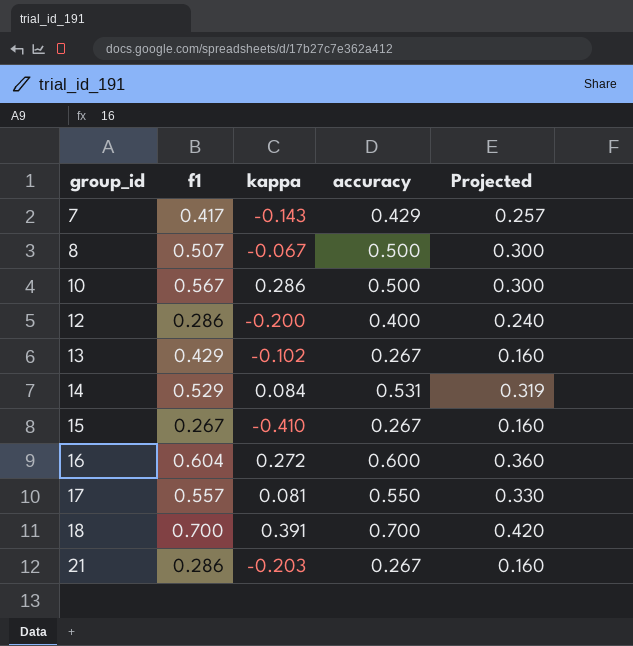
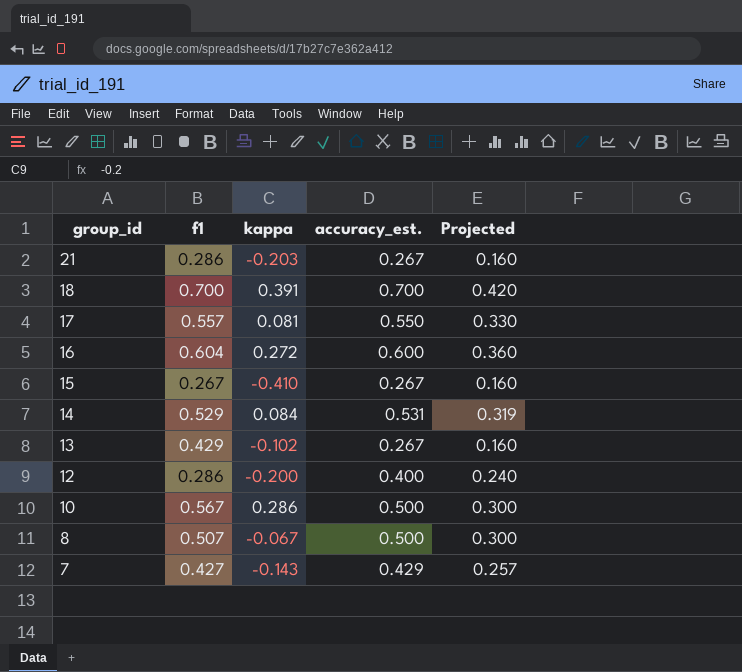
row order: group_id ascending -> group_id descending
column name: accuracy -> accuracy_est.
7 | f1: 0.417 -> 0.427

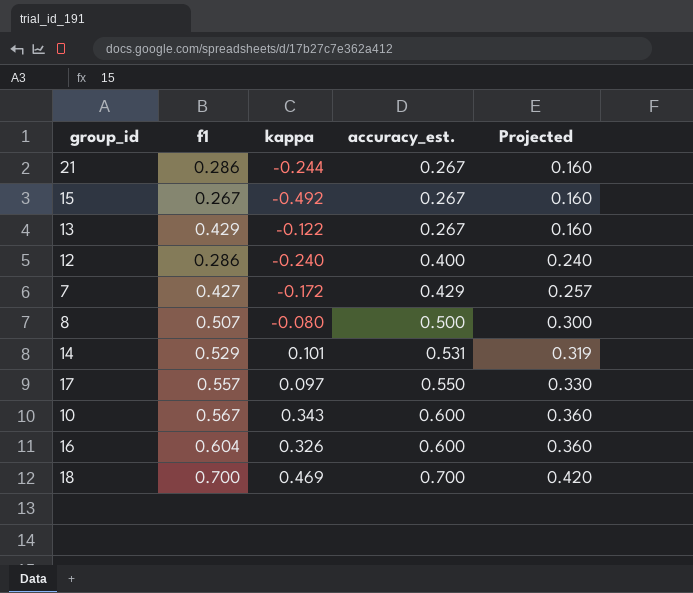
row order: group_id descending -> accuracy_est. ascending
21 | kappa: -0.203 -> -0.244
15 | kappa: -0.410 -> -0.492
13 | kappa: -0.102 -> -0.122
12 | kappa: -0.200 -> -0.240
7 | kappa: -0.143 -> -0.172
8 | kappa: -0.067 -> -0.080
14 | kappa: 0.084 -> 0.101
17 | kappa: 0.081 -> 0.097
10 | kappa: 0.286 -> 0.343
10 | accuracy_est.: 0.500 -> 0.600
10 | Projected: 0.300 -> 0.360
16 | kappa: 0.272 -> 0.326
18 | kappa: 0.391 -> 0.469

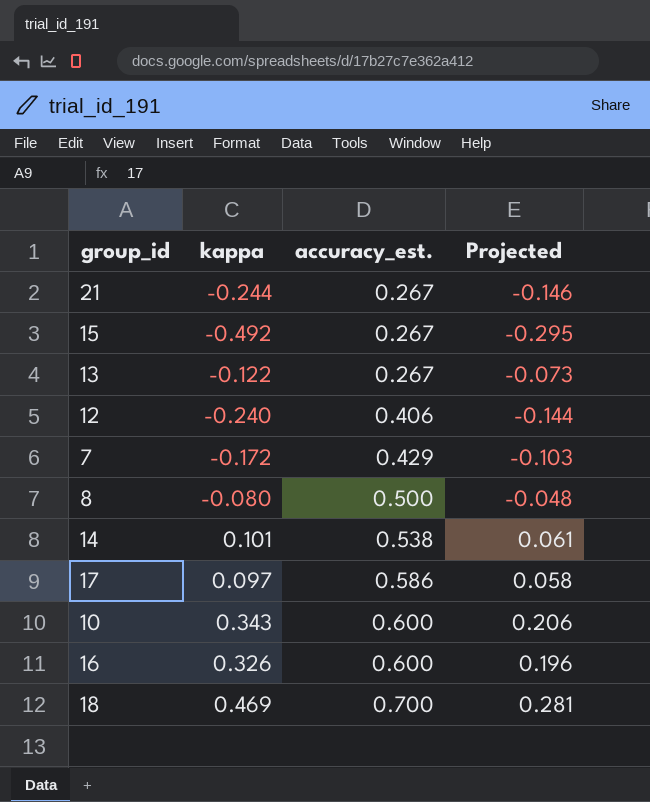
column f1 | position: 2 -> none
column Projected | formula: [accuracy_est.] * 0.6 -> [kappa] * 0.6
12 | accuracy_est.: 0.400 -> 0.406
14 | accuracy_est.: 0.531 -> 0.538
17 | accuracy_est.: 0.550 -> 0.586

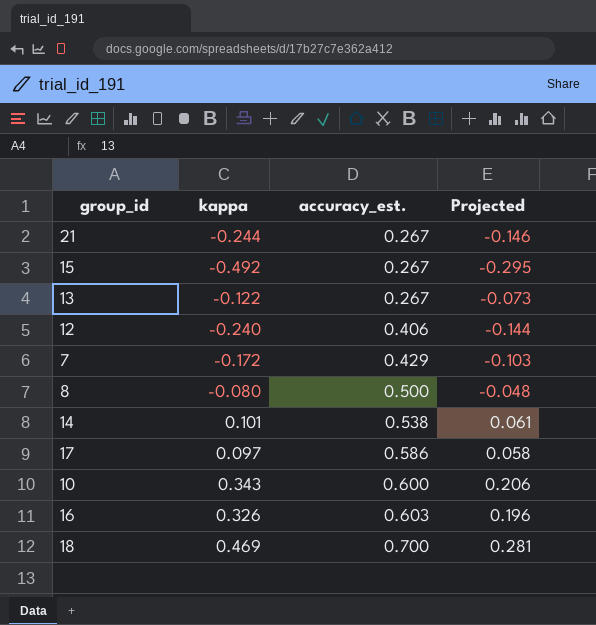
16 | accuracy_est.: 0.600 -> 0.603

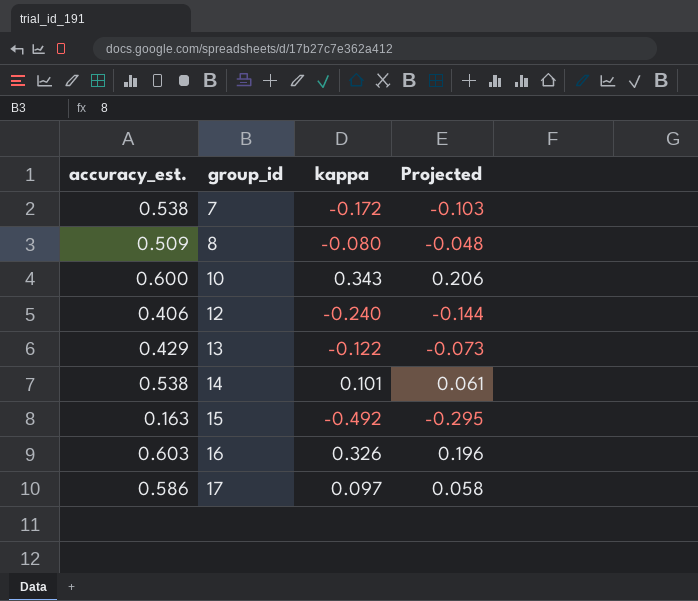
row order: accuracy_est. ascending -> group_id ascending
column accuracy_est. | position: 3 -> 1
row 21: -0.244 | 0.267 | -0.146 -> none
row 18: 0.469 | 0.700 | 0.281 -> none
7 | accuracy_est.: 0.429 -> 0.538
8 | accuracy_est.: 0.500 -> 0.509
13 | accuracy_est.: 0.267 -> 0.429
15 | accuracy_est.: 0.267 -> 0.163

